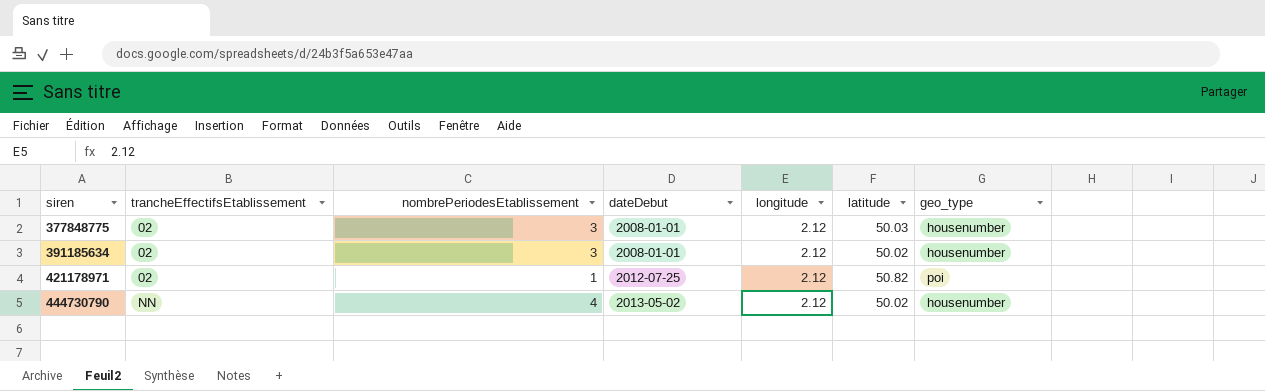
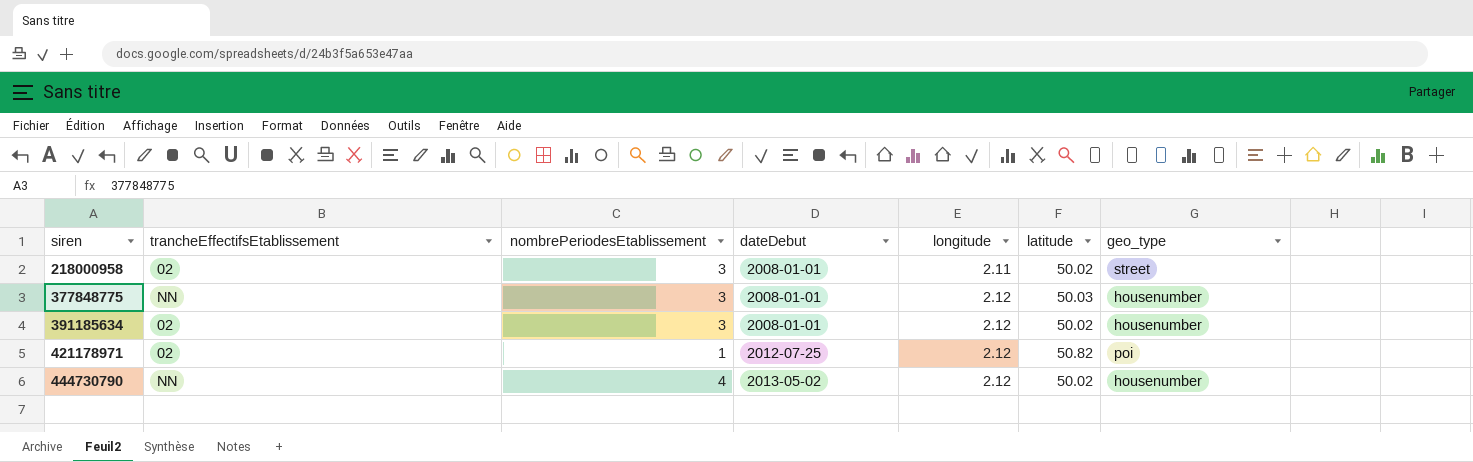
row 218000958: none -> 02 | 3 | 2008-01-01 | 2.11 | 50.02 | street
377848775 | trancheEffectifsEtablissement: 02 -> NN

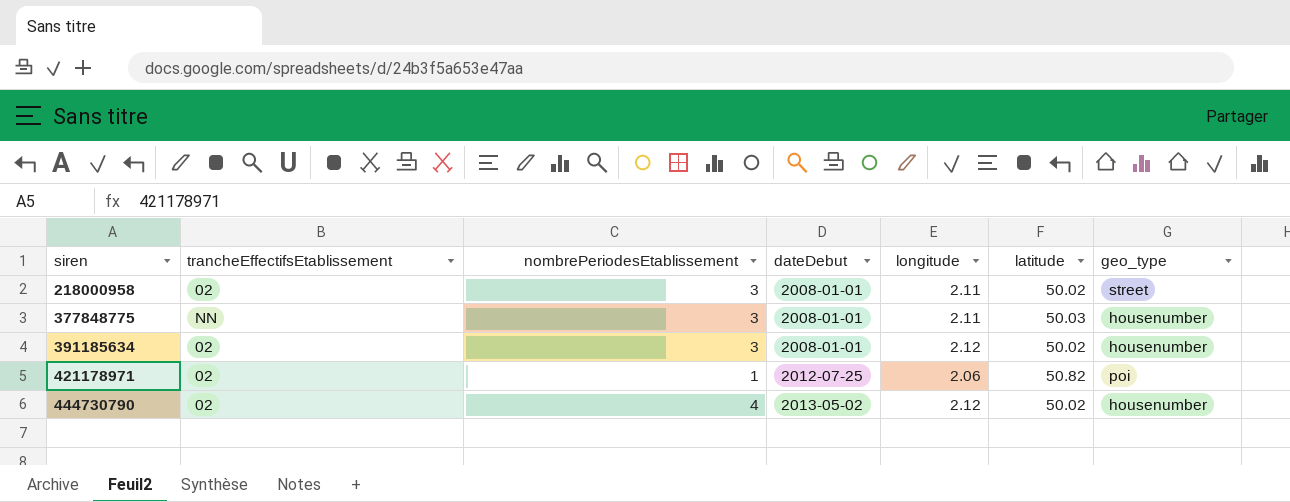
377848775 | longitude: 2.12 -> 2.11
421178971 | longitude: 2.12 -> 2.06
444730790 | trancheEffectifsEtablissement: NN -> 02

